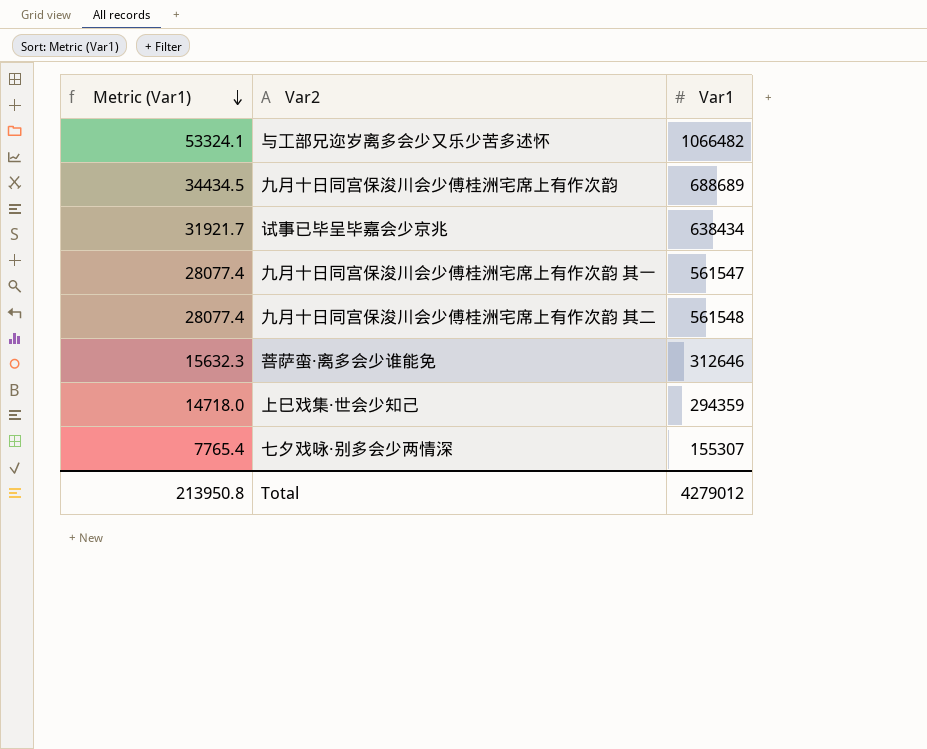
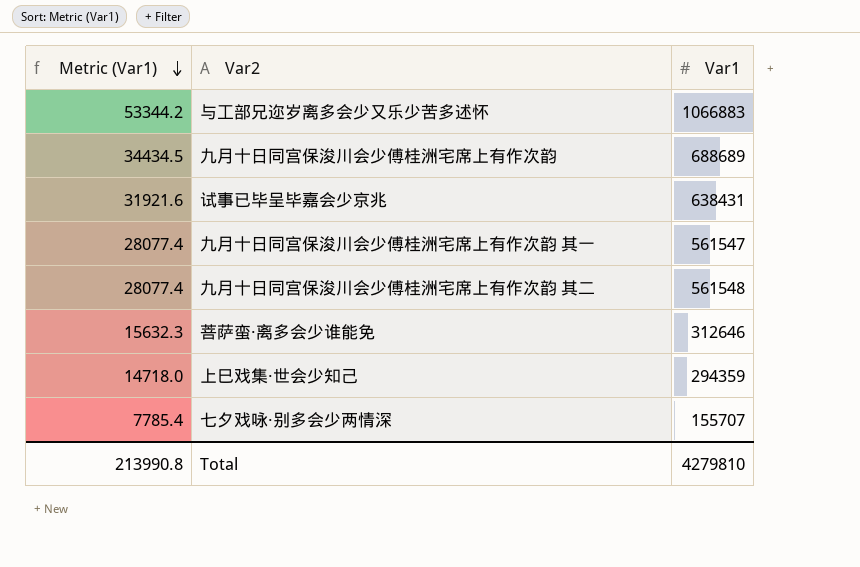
与工部兄迩岁离多会少又乐少苦多述怀 | Metric (Var1): 53324.1 -> 53344.2
与工部兄迩岁离多会少又乐少苦多述怀 | Var1: 1066482 -> 1066883
试事已毕呈毕嘉会少京兆 | Metric (Var1): 31921.7 -> 31921.6
试事已毕呈毕嘉会少京兆 | Var1: 638434 -> 638431
七夕戏咏·别多会少两情深 | Metric (Var1): 7765.4 -> 7785.4
七夕戏咏·别多会少两情深 | Var1: 155307 -> 155707
Total | Metric (Var1): 213950.8 -> 213990.8
Total | Var1: 4279012 -> 4279810

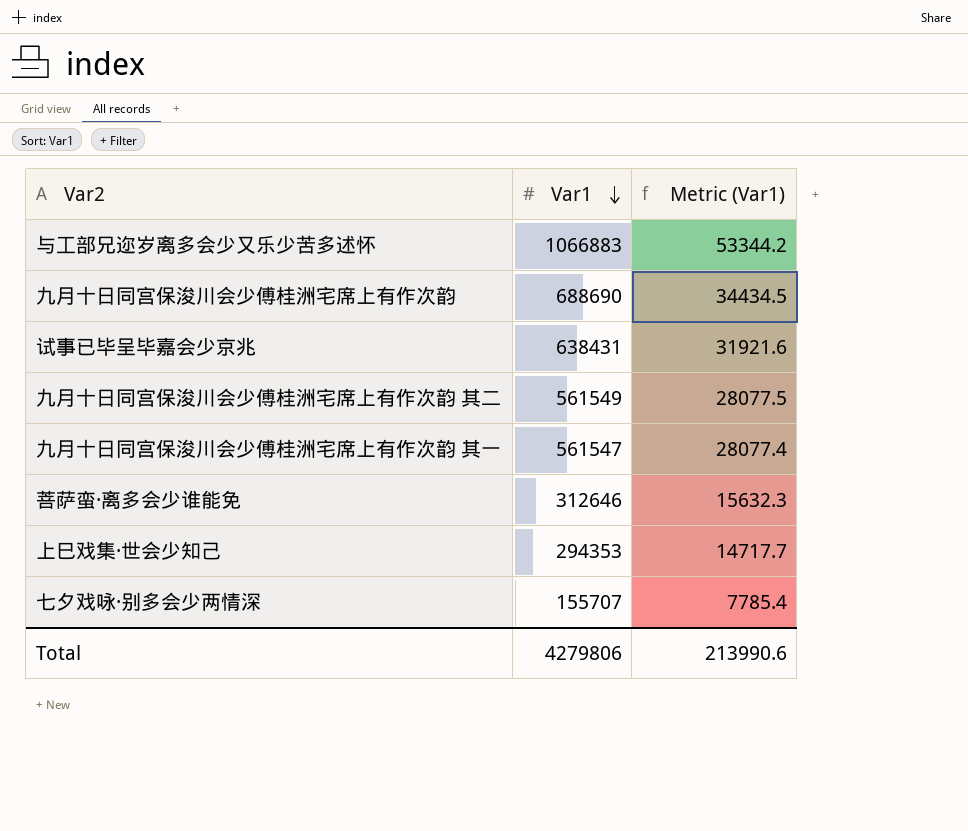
row order: Metric (Var1) descending -> Var1 descending
column Metric (Var1) | position: 1 -> 3
九月十日同宫保浚川会少傅桂洲宅席上有作次韵 | Var1: 688689 -> 688690
九月十日同宫保浚川会少傅桂洲宅席上有作次韵 其二 | Var1: 561548 -> 561549
九月十日同宫保浚川会少傅桂洲宅席上有作次韵 其二 | Metric (Var1): 28077.4 -> 28077.5
上巳戏集·世会少知己 | Var1: 294359 -> 294353
上巳戏集·世会少知己 | Metric (Var1): 14718.0 -> 14717.7
Total | Var1: 4279810 -> 4279806
Total | Metric (Var1): 213990.8 -> 213990.6

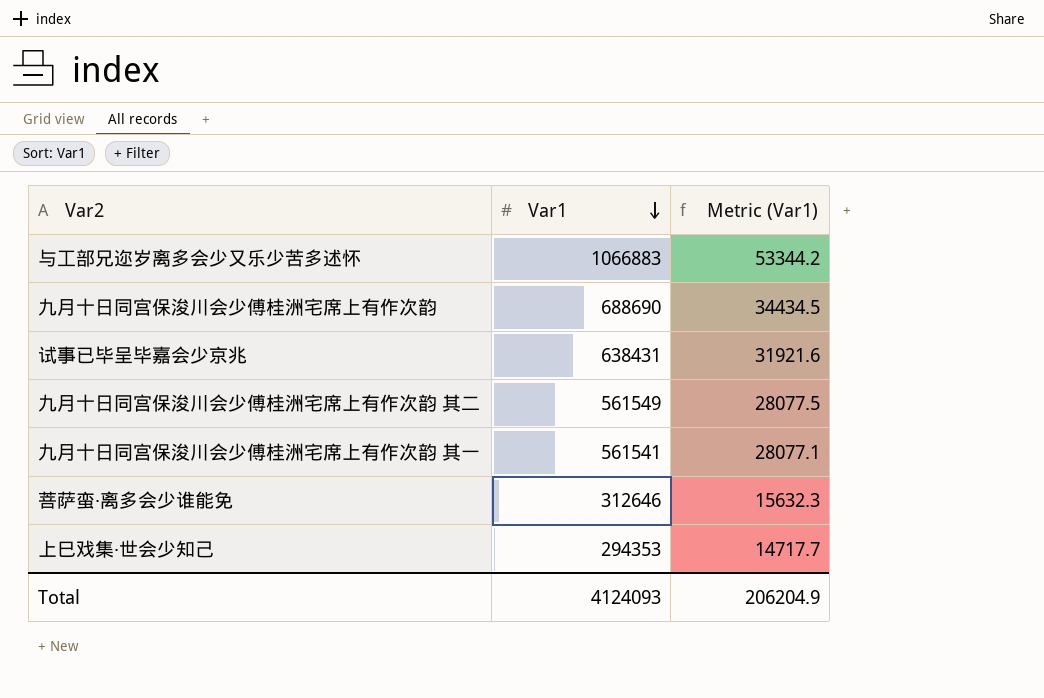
row 七夕戏咏·别多会少两情深: 155707 | 7785.4 -> none
九月十日同宫保浚川会少傅桂洲宅席上有作次韵 其一 | Var1: 561547 -> 561541
九月十日同宫保浚川会少傅桂洲宅席上有作次韵 其一 | Metric (Var1): 28077.4 -> 28077.1
Total | Var1: 4279806 -> 4124093
Total | Metric (Var1): 213990.6 -> 206204.9

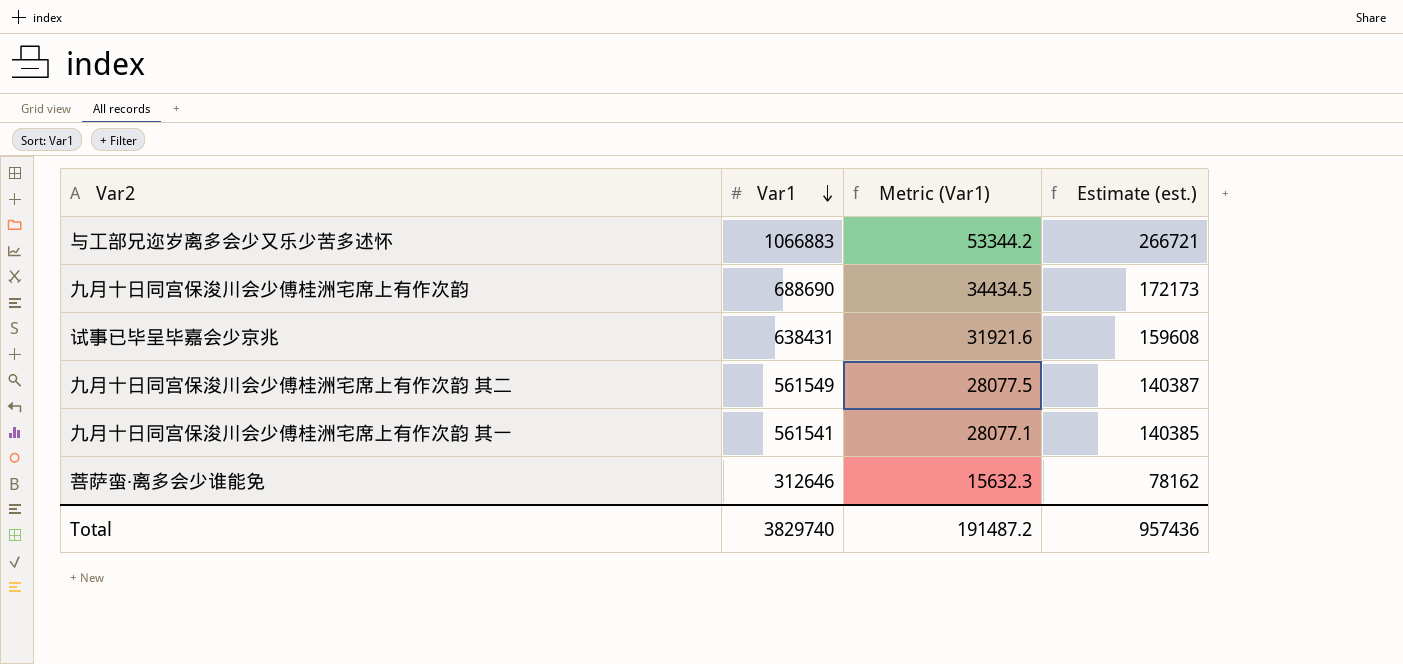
column Estimate (est.) | formula: none -> [Var1] * 0.25
row 上巳戏集·世会少知己: 294353 | 14717.7 -> none
Total | Var1: 4124093 -> 3829740
Total | Metric (Var1): 206204.9 -> 191487.2

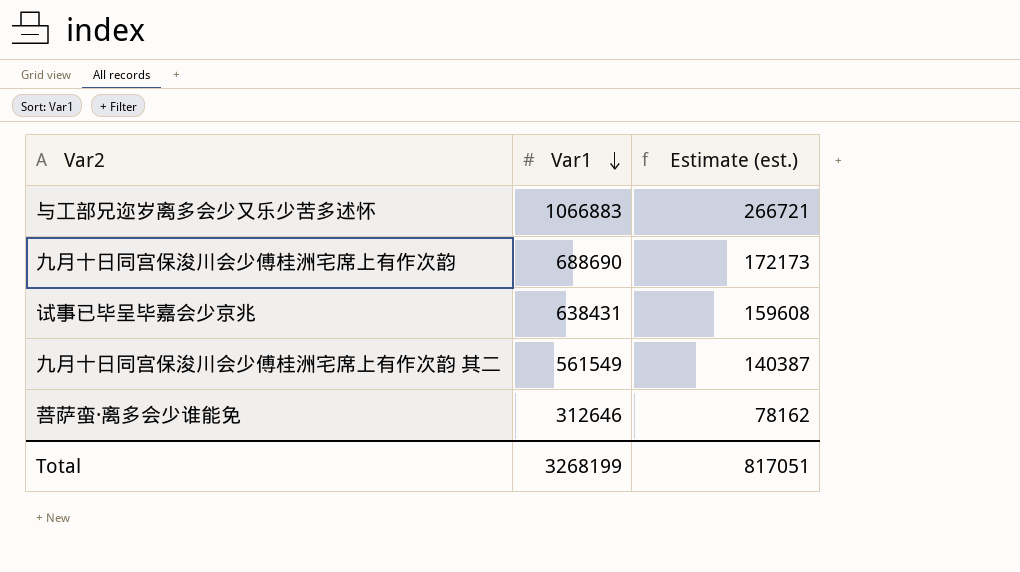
column Metric (Var1) | formula: [Var1] * 0.05 -> none
row 九月十日同宫保浚川会少傅桂洲宅席上有作次韵 其一: 561541 | 28077.1 | 140385 -> none
Total | Var1: 3829740 -> 3268199
Total | Estimate (est.): 957436 -> 817051

